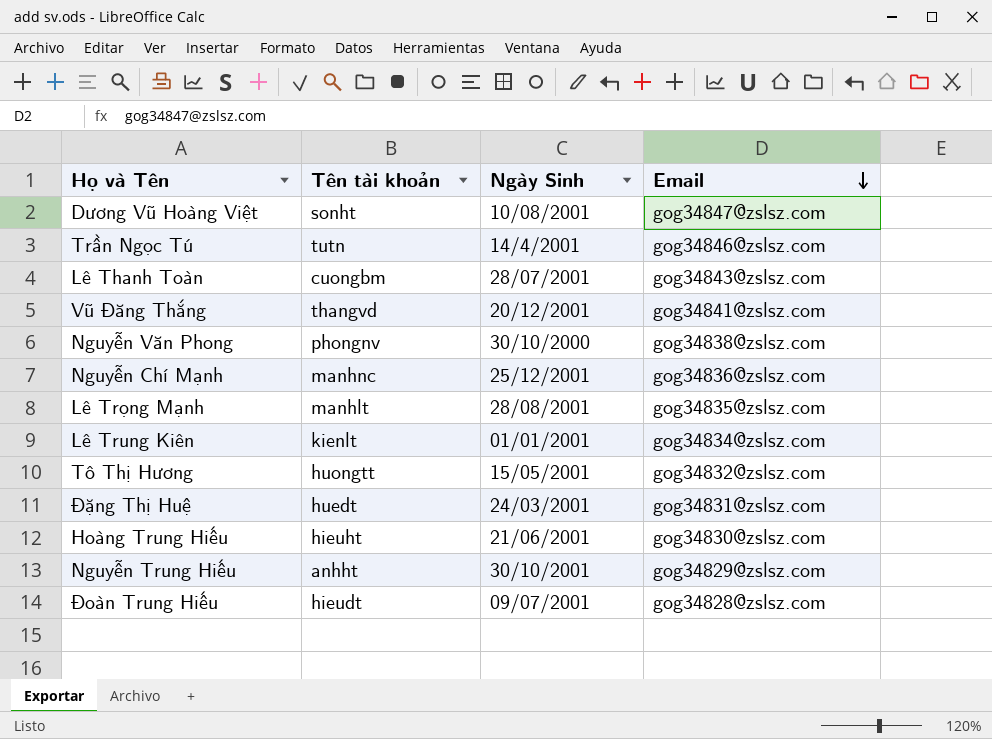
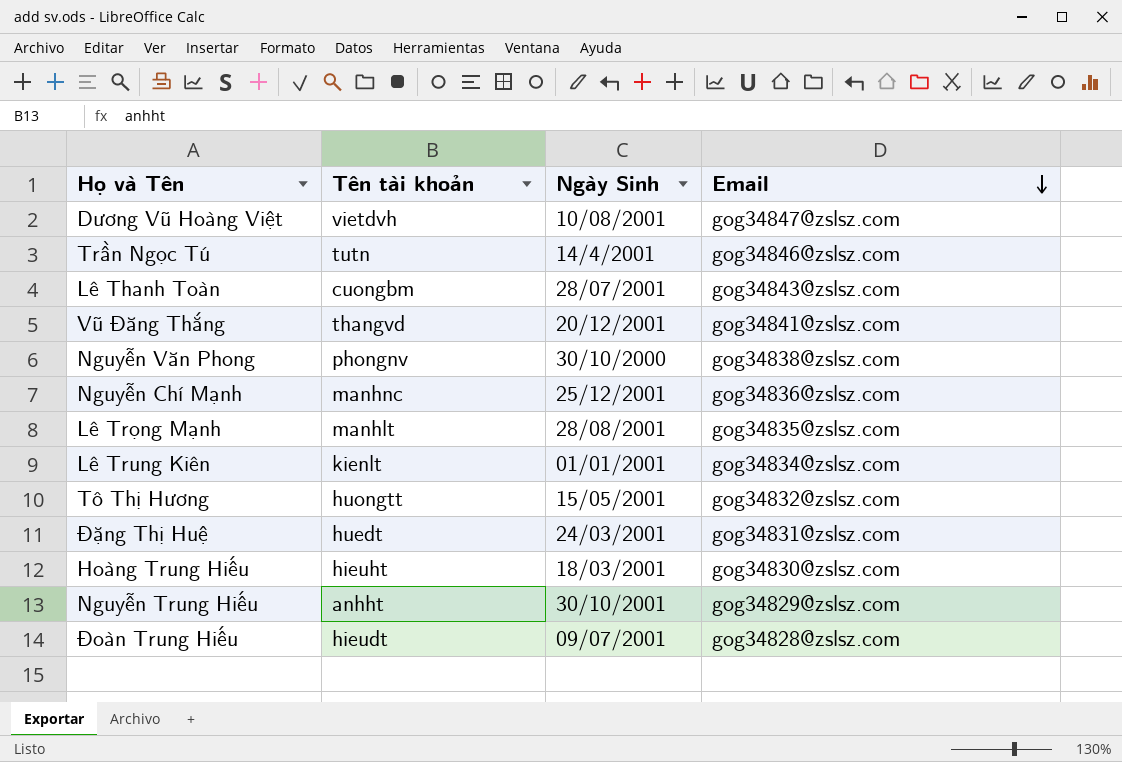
Dương Vũ Hoàng Việt | Tên tài khoản: sonht -> vietdvh
Hoàng Trung Hiếu | Ngày Sinh: 21/06/2001 -> 18/03/2001

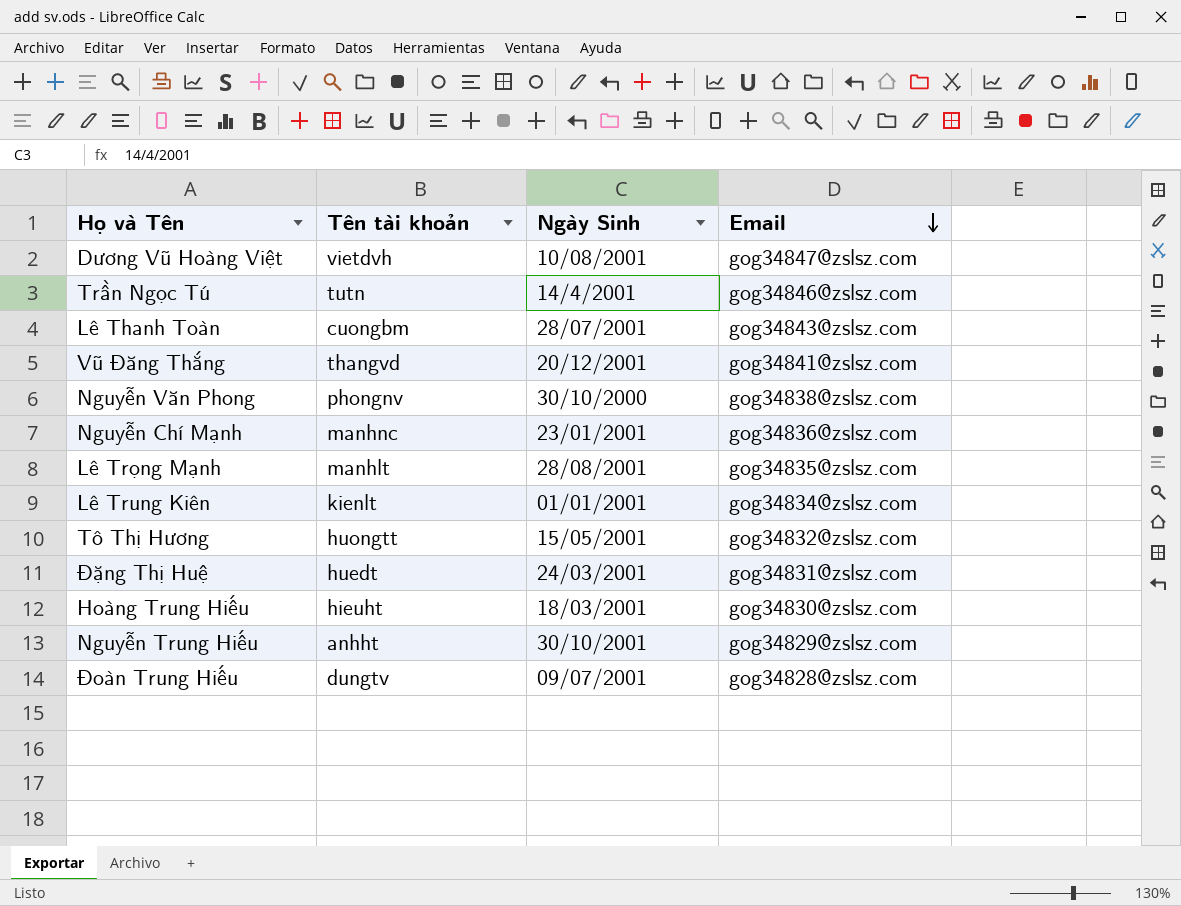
Nguyễn Chí Mạnh | Ngày Sinh: 25/12/2001 -> 23/01/2001
Đoàn Trung Hiếu | Tên tài khoản: hieudt -> dungtv

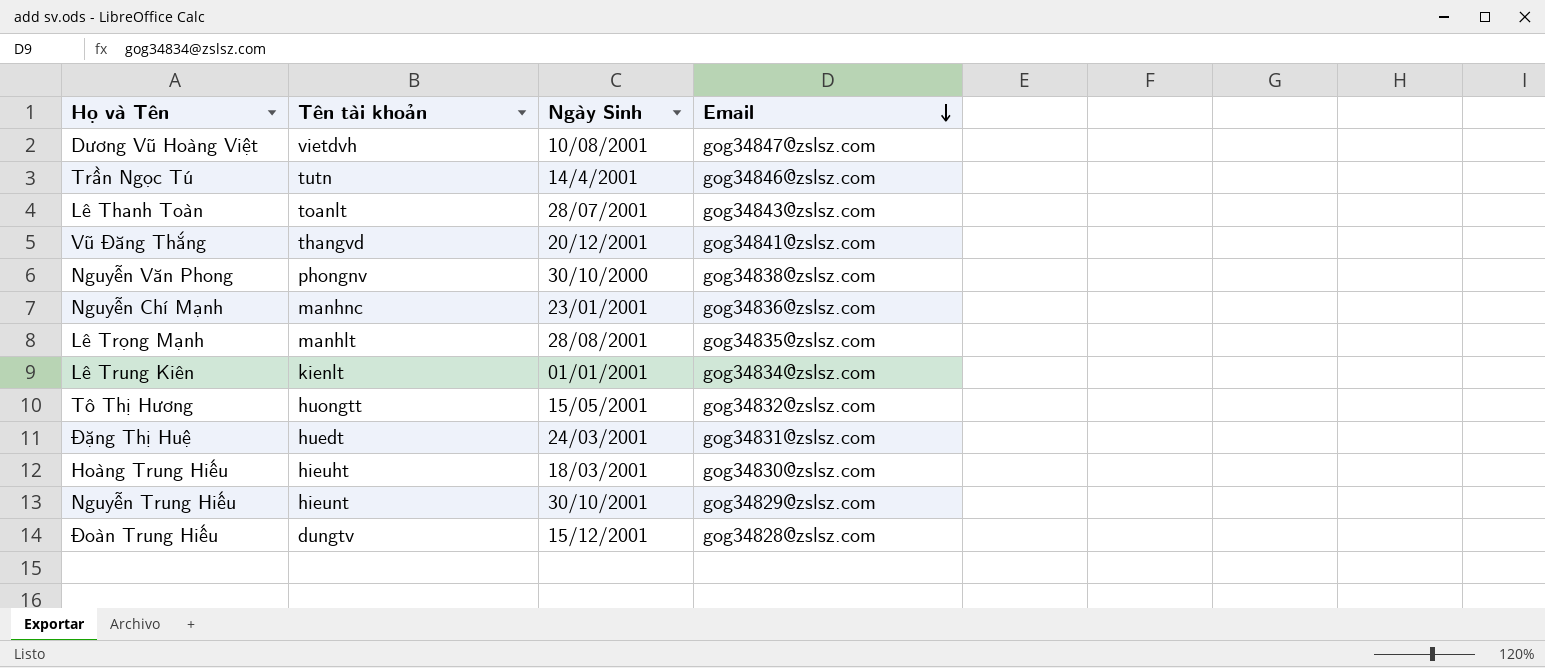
Lê Thanh Toàn | Tên tài khoản: cuongbm -> toanlt
Nguyễn Trung Hiếu | Tên tài khoản: anhht -> hieunt
Đoàn Trung Hiếu | Ngày Sinh: 09/07/2001 -> 15/12/2001

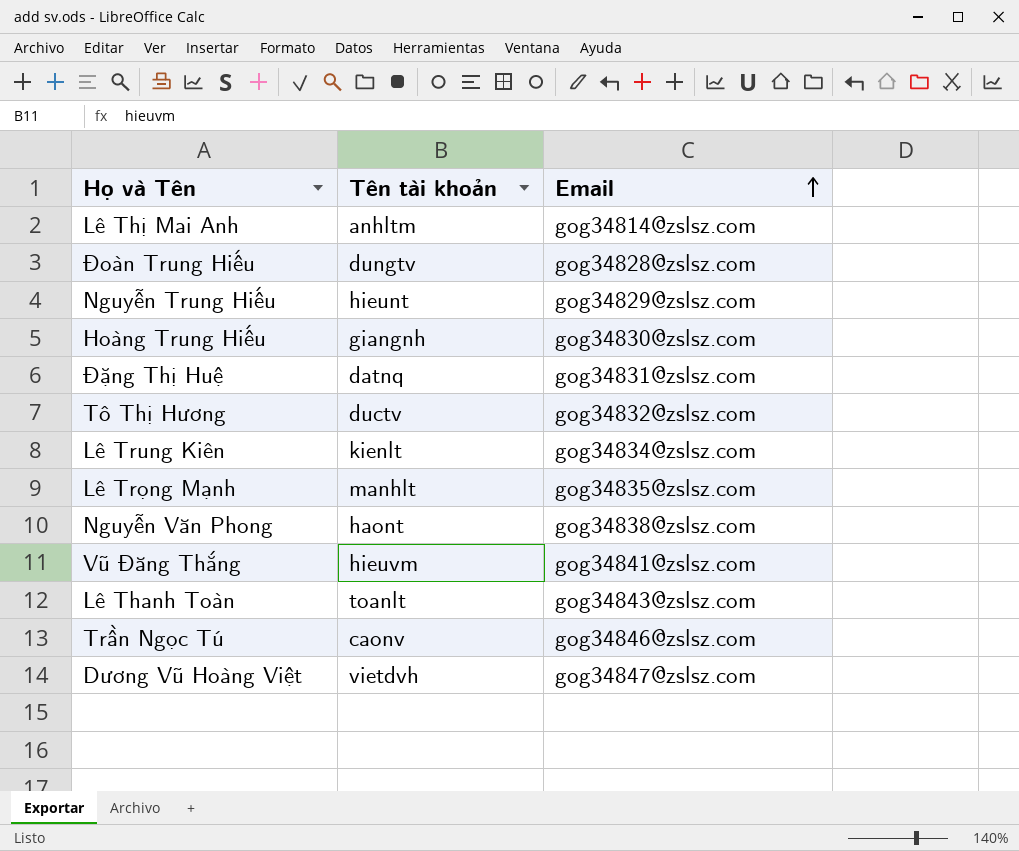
row order: Email descending -> Email ascending
column Ngày Sinh | position: 3 -> none
row Nguyễn Chí Mạnh: manhnc | 23/01/2001 | gog34836@zslsz.com -> none
row Lê Thị Mai Anh: none -> anhltm | gog34814@zslsz.com
Hoàng Trung Hiếu | Tên tài khoản: hieuht -> giangnh
Đặng Thị Huệ | Tên tài khoản: huedt -> datnq
Tô Thị Hương | Tên tài khoản: huongtt -> ductv
Nguyễn Văn Phong | Tên tài khoản: phongnv -> haont
Vũ Đăng Thắng | Tên tài khoản: thangvd -> hieuvm
Trần Ngọc Tú | Tên tài khoản: tutn -> caonv

